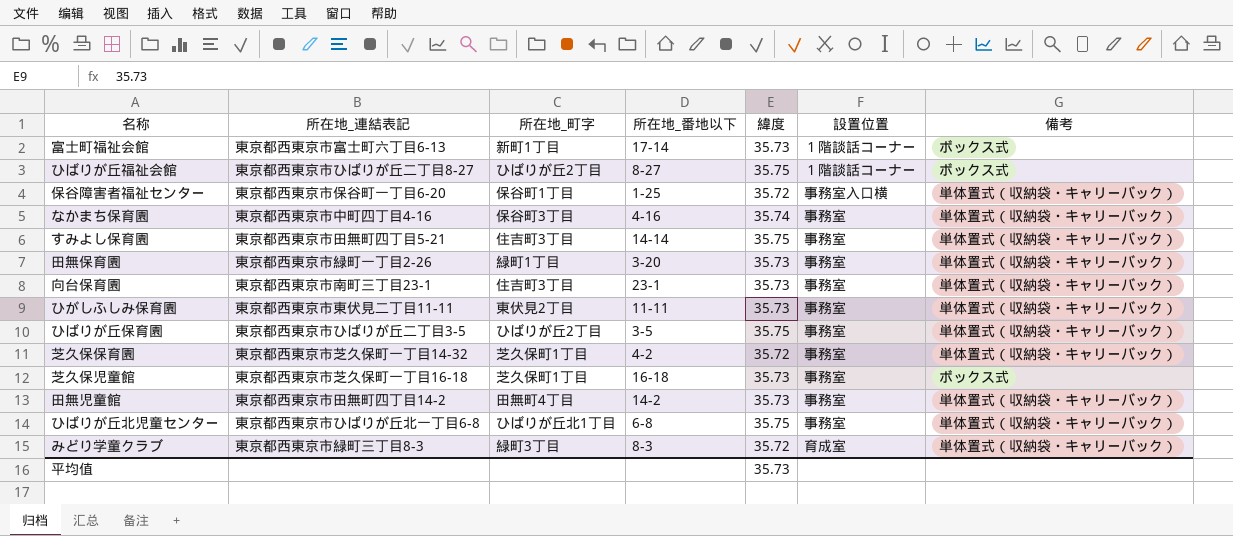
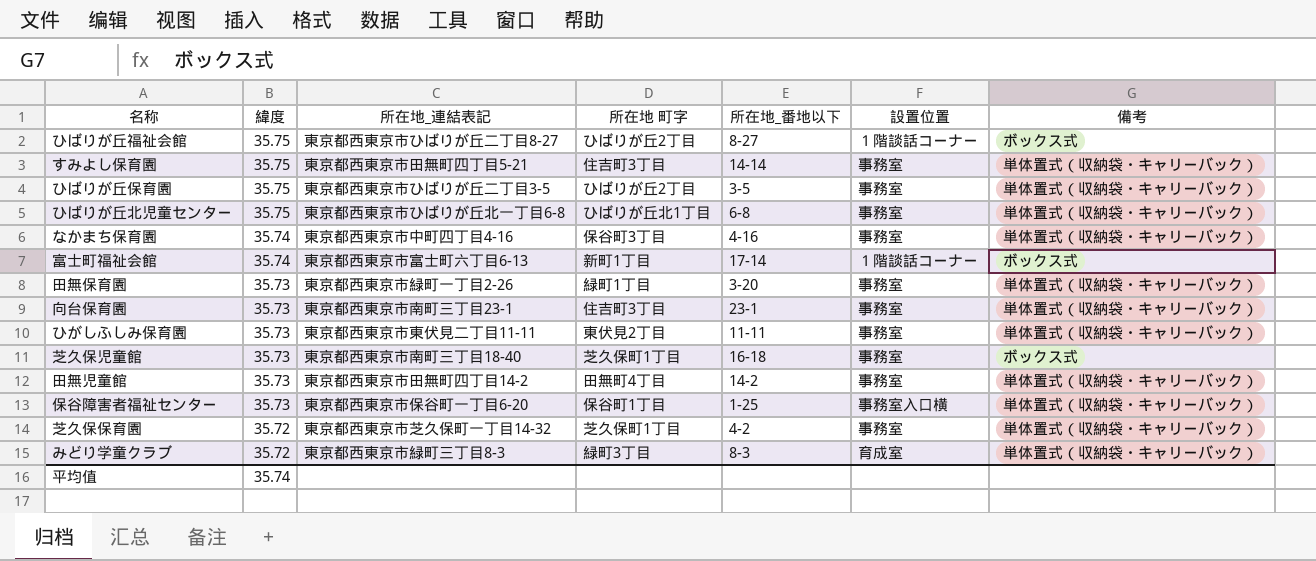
row order: none -> 緯度 descending
column 緯度 | position: 5 -> 2
column name: 所在地_町字 -> 所在地 町字
富士町福祉会館 | 緯度: 35.73 -> 35.74
芝久保児童館 | 所在地_連結表記: 東京都西東京市芝久保町一丁目16-18 -> 東京都西東京市南町三丁目18-40
保谷障害者福祉センター | 緯度: 35.72 -> 35.73
平均值 | 緯度: 35.73 -> 35.74

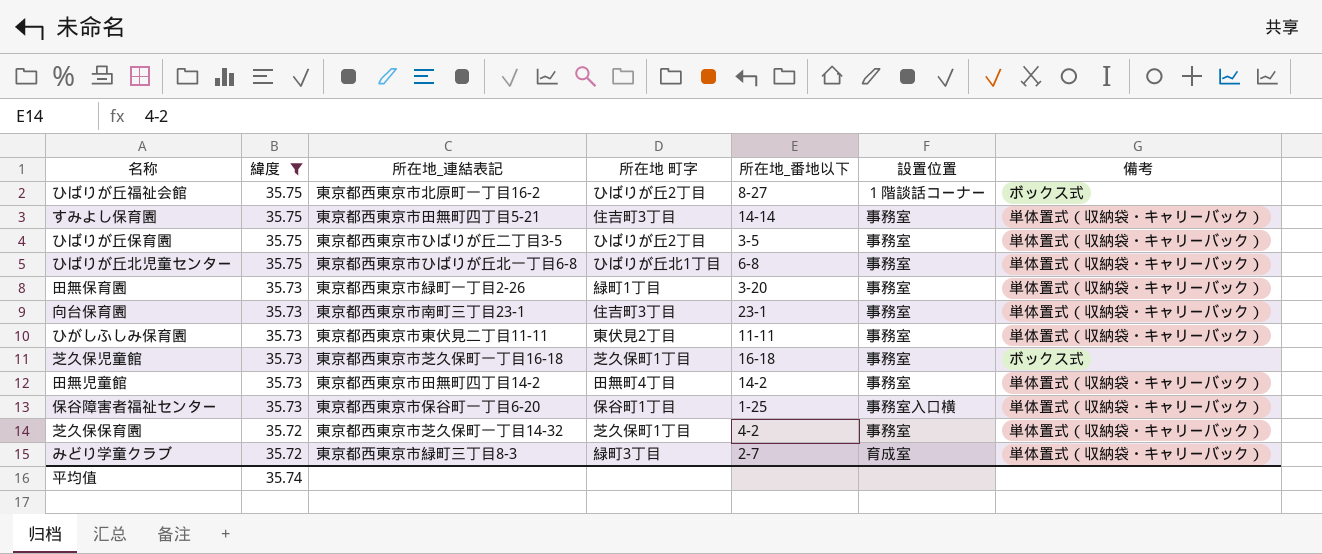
filter: none -> 緯度 != 35.74
ひばりが丘福祉会館 | 所在地_連結表記: 東京都西東京市ひばりが丘二丁目8-27 -> 東京都西東京市北原町一丁目16-2
芝久保児童館 | 所在地_連結表記: 東京都西東京市南町三丁目18-40 -> 東京都西東京市芝久保町一丁目16-18
みどり学童クラブ | 所在地_番地以下: 8-3 -> 2-7

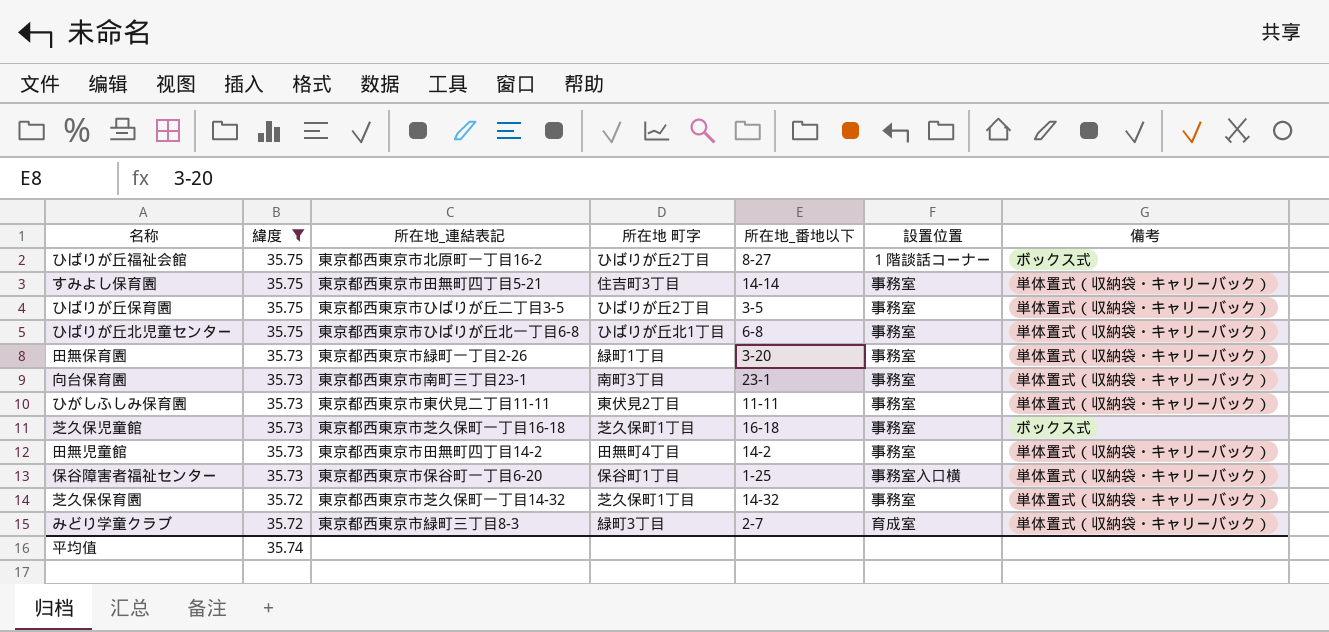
向台保育園 | 所在地 町字: 住吉町3丁目 -> 南町3丁目
芝久保保育園 | 所在地_番地以下: 4-2 -> 14-32

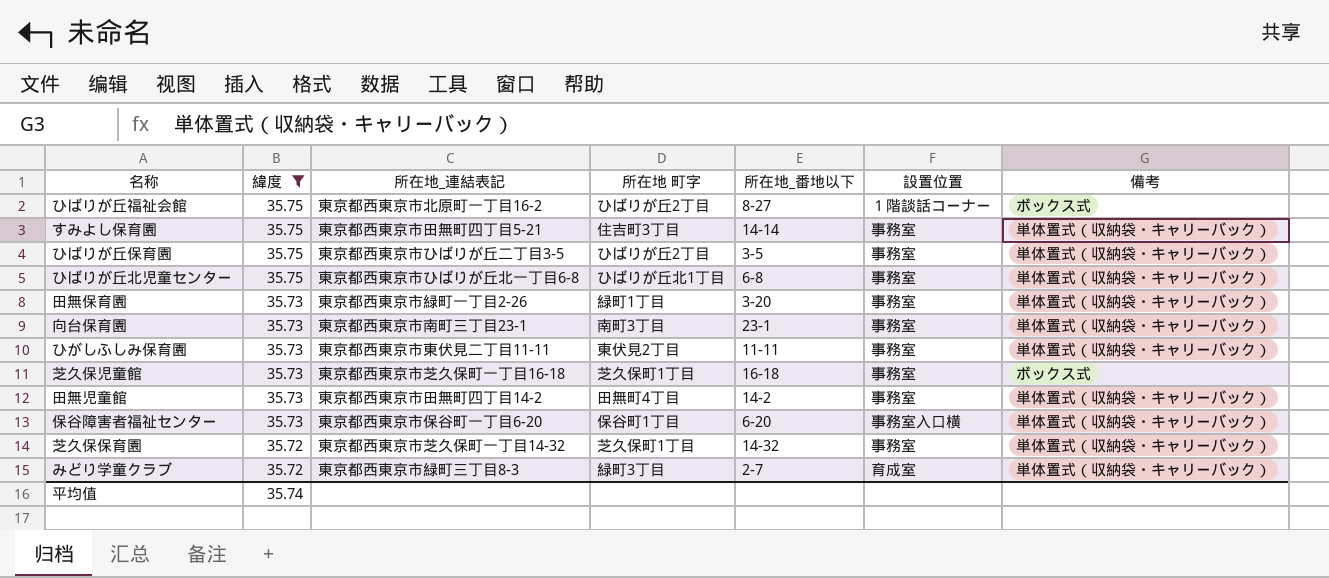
保谷障害者福祉センター | 所在地_番地以下: 1-25 -> 6-20

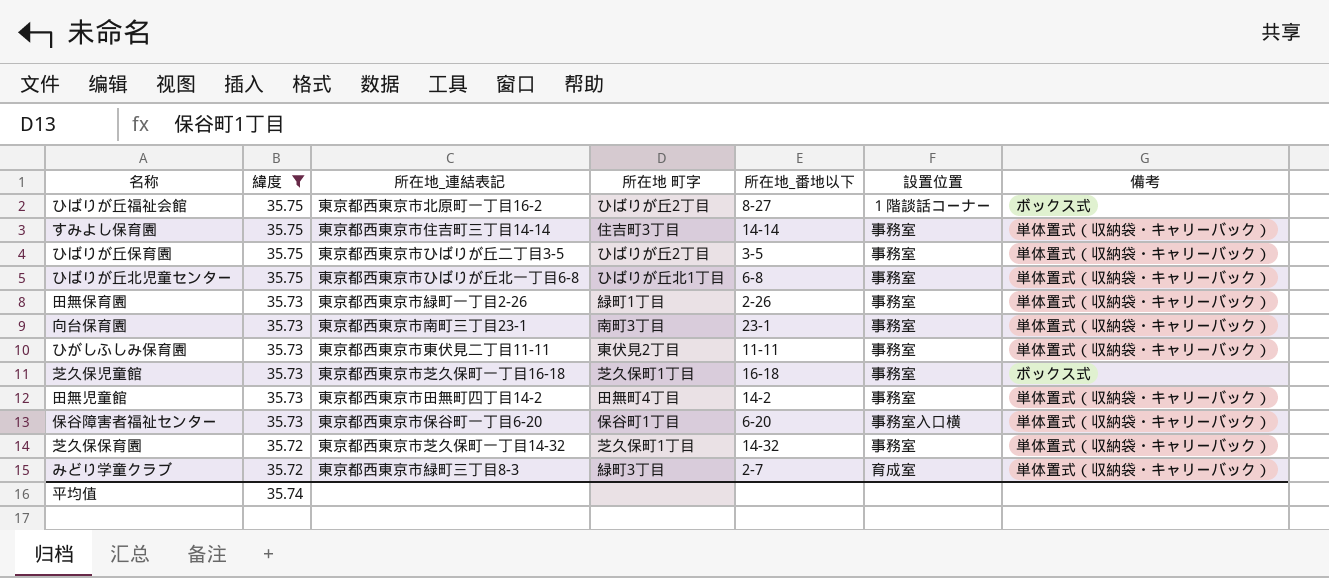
すみよし保育園 | 所在地_連結表記: 東京都西東京市田無町四丁目5-21 -> 東京都西東京市住吉町三丁目14-14
田無保育園 | 所在地_番地以下: 3-20 -> 2-26

